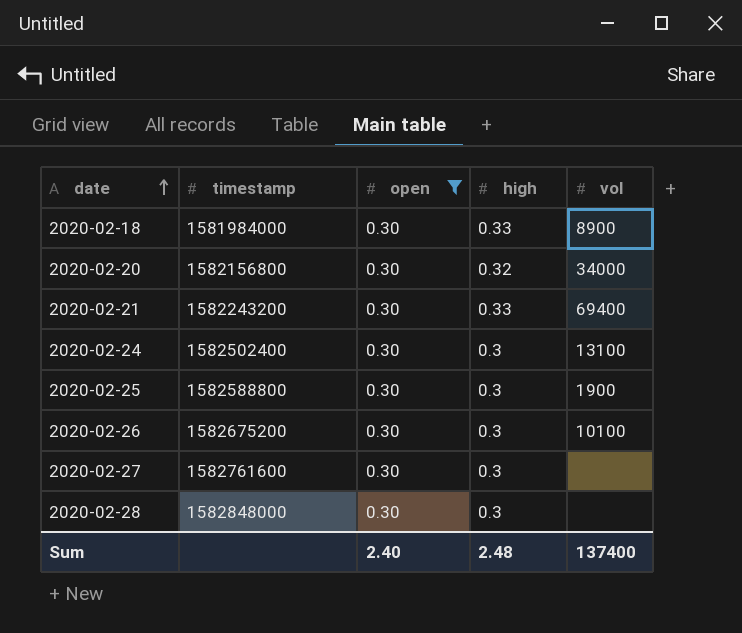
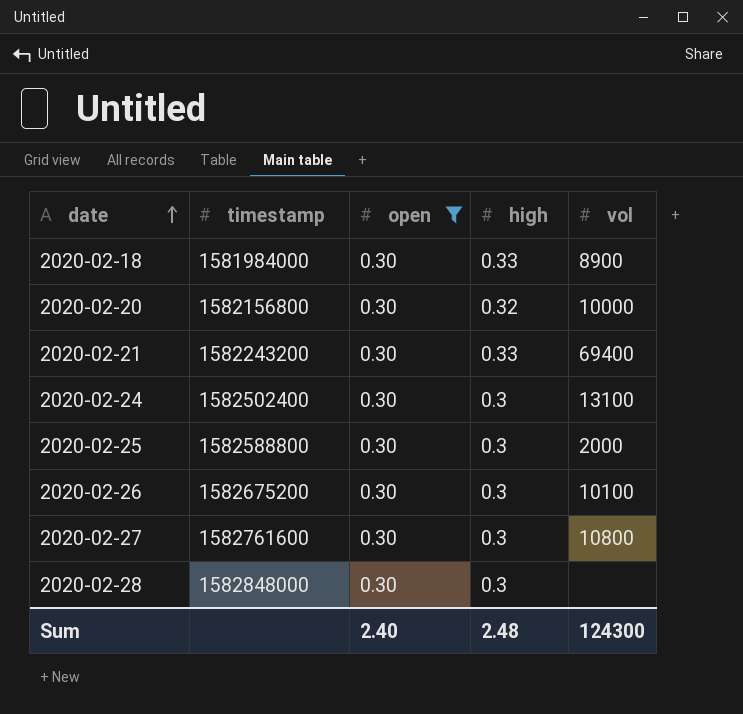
2020-02-20 | vol: 34000 -> 10000
2020-02-25 | vol: 1900 -> 2000
2020-02-27 | vol: none -> 10800
Sum | vol: 137400 -> 124300

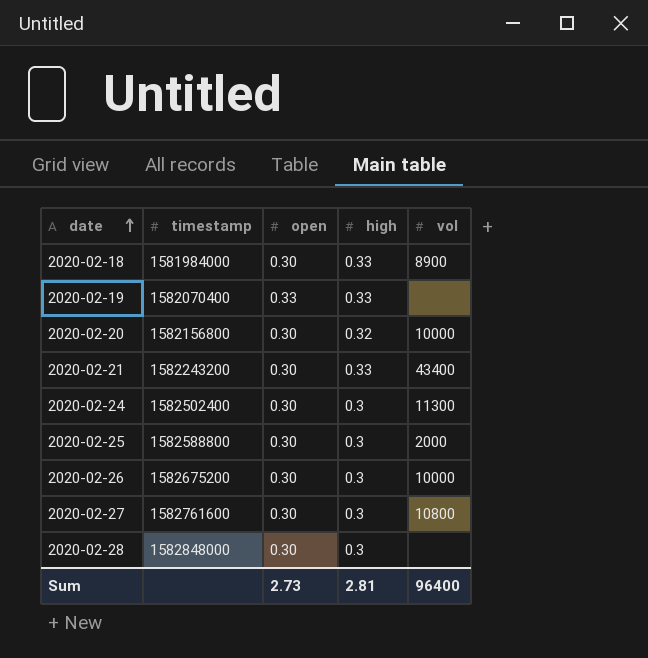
filter: open = 0.30 -> none
2020-02-21 | vol: 69400 -> 43400
2020-02-24 | vol: 13100 -> 11300
2020-02-26 | vol: 10100 -> 10000
Sum | open: 2.40 -> 2.73
Sum | high: 2.48 -> 2.81
Sum | vol: 124300 -> 96400

